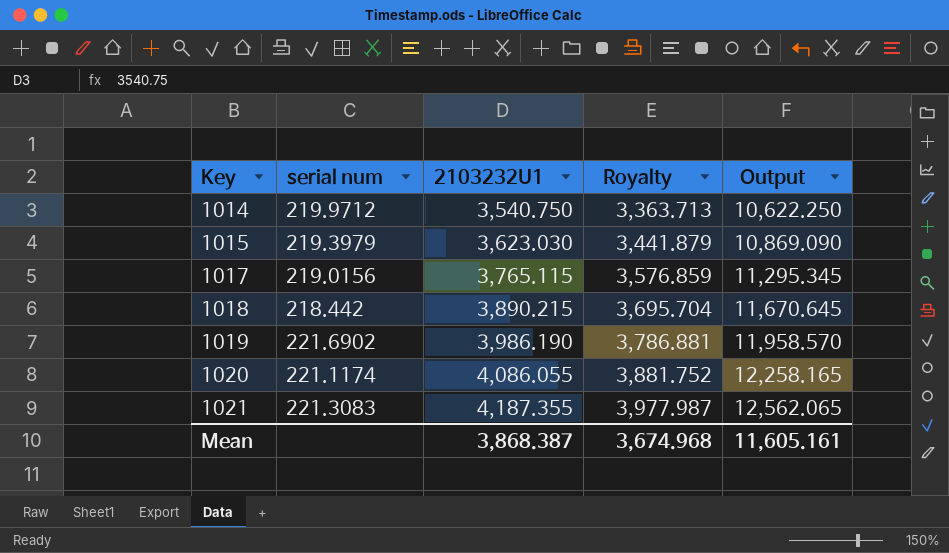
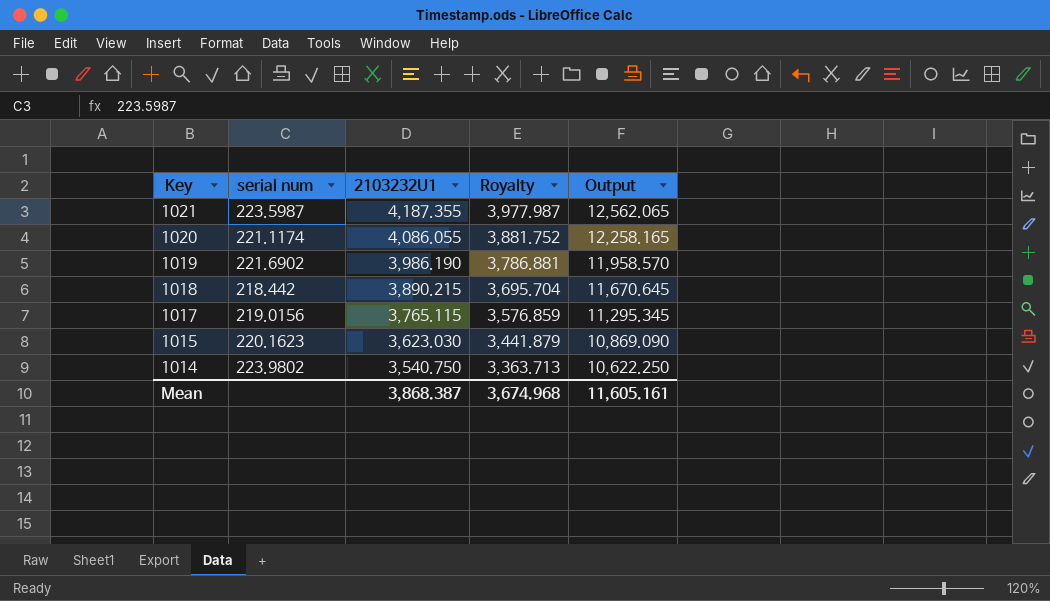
row order: Key ascending -> Key descending
1021 | serial num: 221.3083 -> 223.5987
1015 | serial num: 219.3979 -> 220.1623
1014 | serial num: 219.9712 -> 223.9802

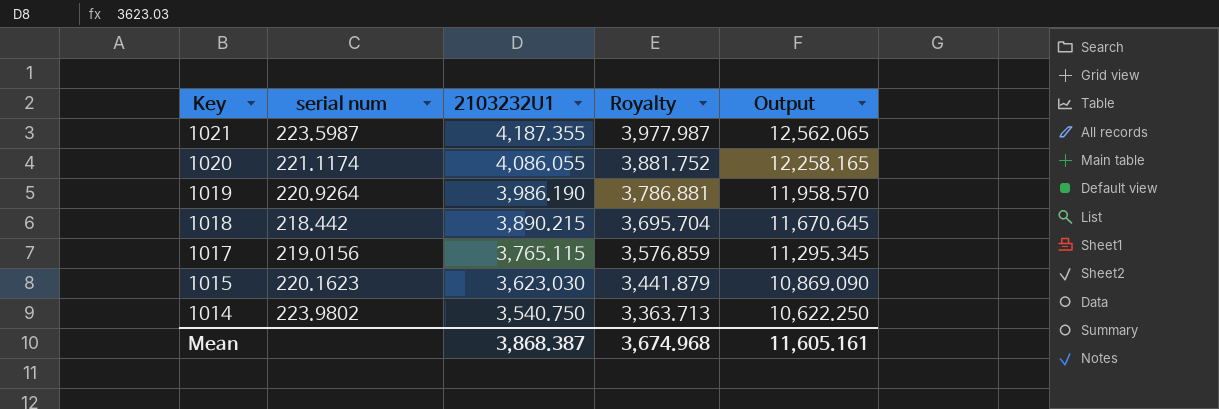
1019 | serial num: 221.6902 -> 220.9264

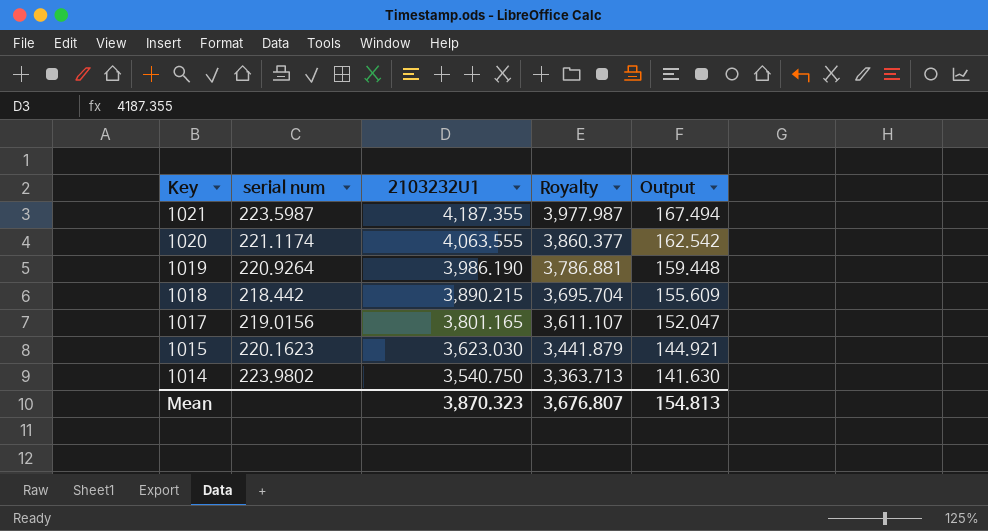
column Output | formula: [2103232U1] * 3 -> [2103232U1] * 0.04
1020 | 2103232U1: 4,086.055 -> 4,063.555
1020 | Royalty: 3,881.752 -> 3,860.377
1017 | 2103232U1: 3,765.115 -> 3,801.165
1017 | Royalty: 3,576.859 -> 3,611.107
Mean | 2103232U1: 3,868.387 -> 3,870.323
Mean | Royalty: 3,674.968 -> 3,676.807
Mean | Output: 11,605.161 -> 154.813

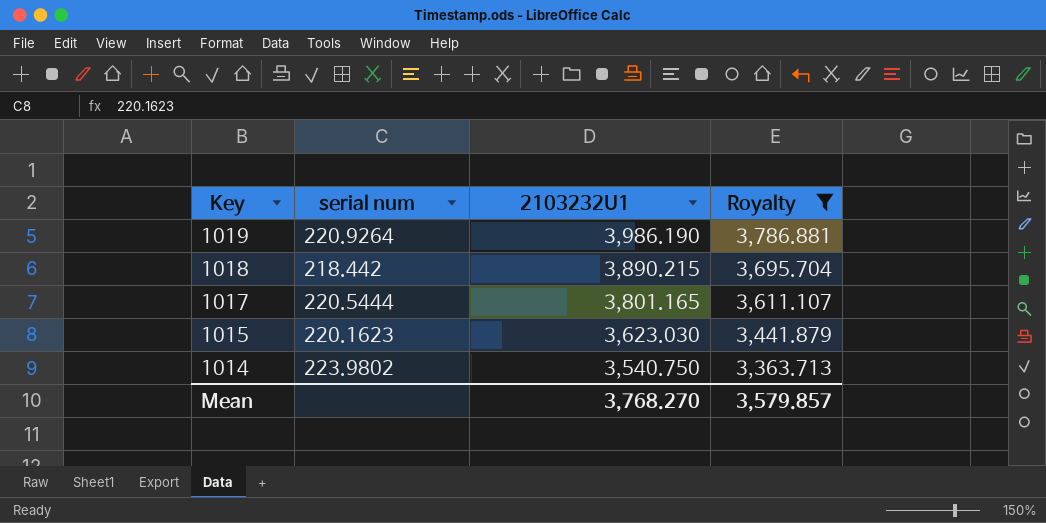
filter: none -> Royalty <= 3,786.881
column Output | formula: [2103232U1] * 0.04 -> none
1017 | serial num: 219.0156 -> 220.5444
Mean | 2103232U1: 3,870.323 -> 3,768.270
Mean | Royalty: 3,676.807 -> 3,579.857

